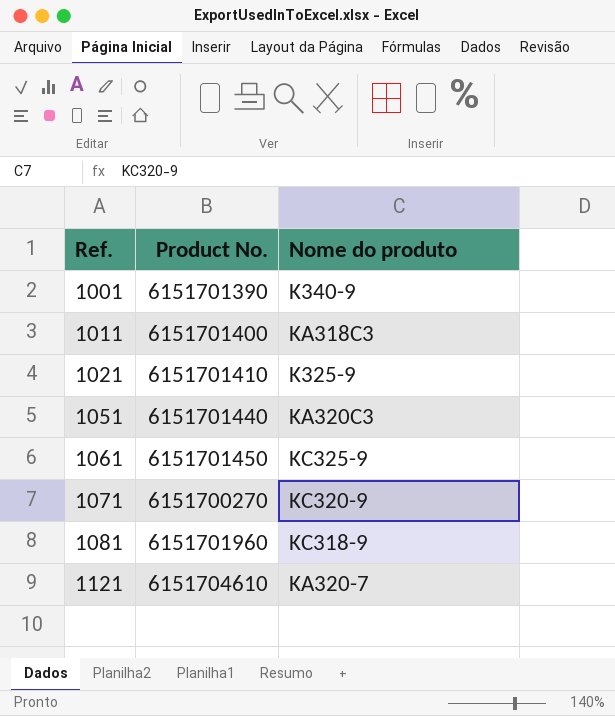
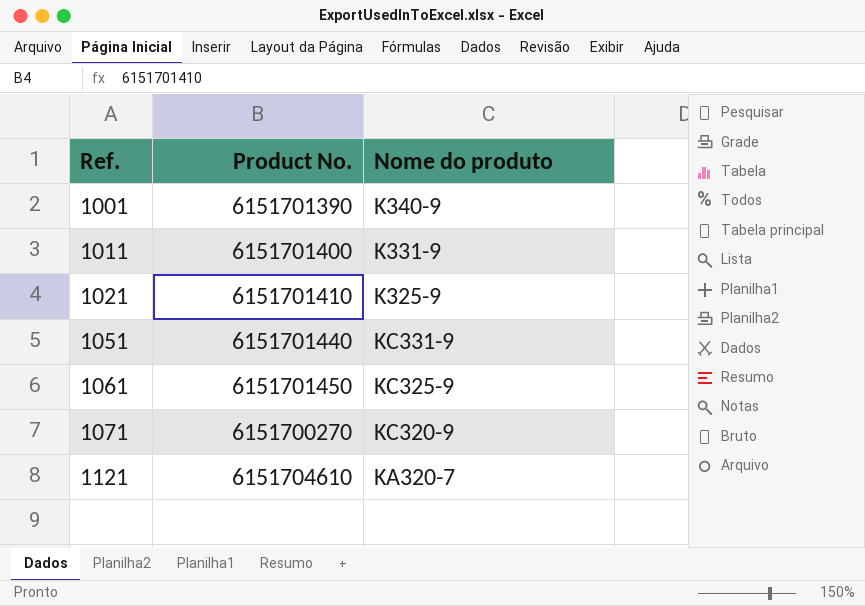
row 1081: 6151701960 | KC318-9 -> none
1011 | Nome do produto: KA318C3 -> K331-9
1051 | Nome do produto: KA320C3 -> KC331-9

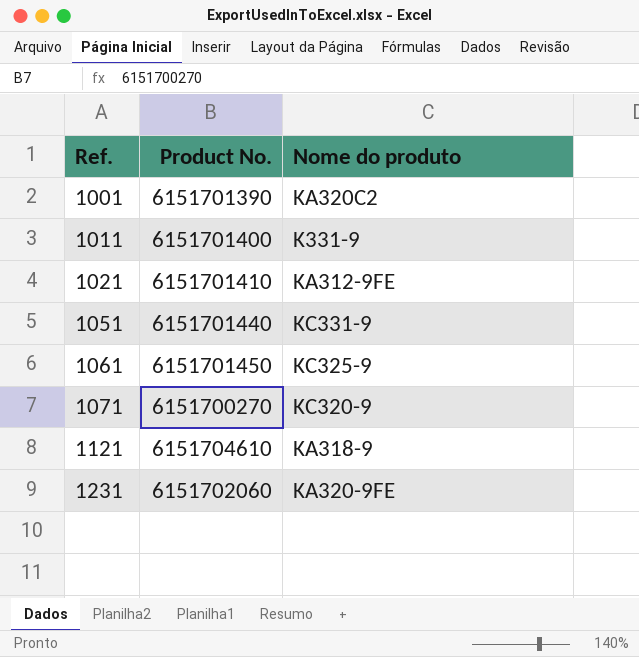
1001 | Nome do produto: K340-9 -> KA320C2
1021 | Nome do produto: K325-9 -> KA312-9FE
1121 | Nome do produto: KA320-7 -> KA318-9
row 1231: none -> 6151702060 | KA320-9FE

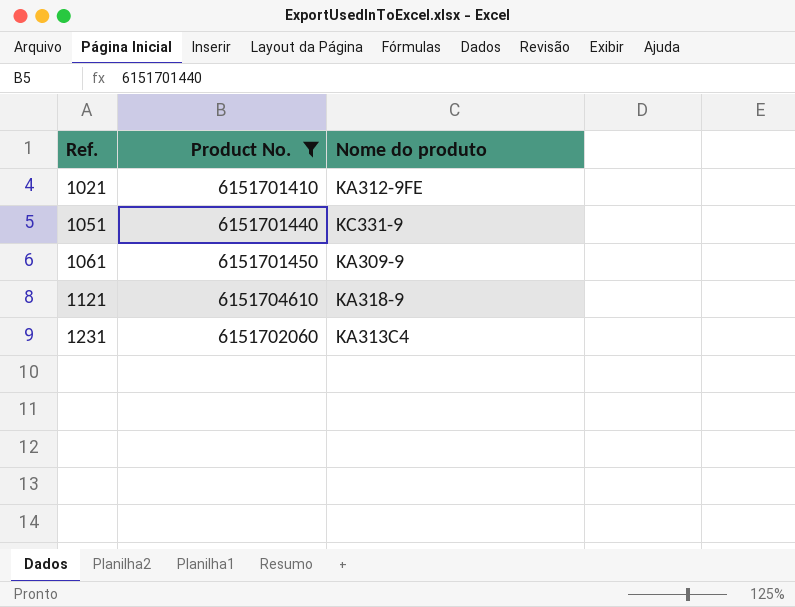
filter: none -> Product No. >= 6151701410
1061 | Nome do produto: KC325-9 -> KA309-9
1231 | Nome do produto: KA320-9FE -> KA313C4

